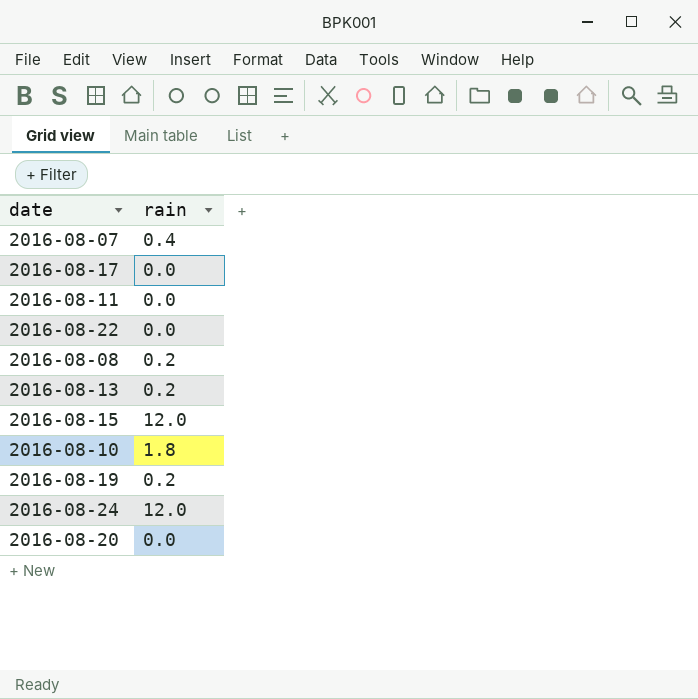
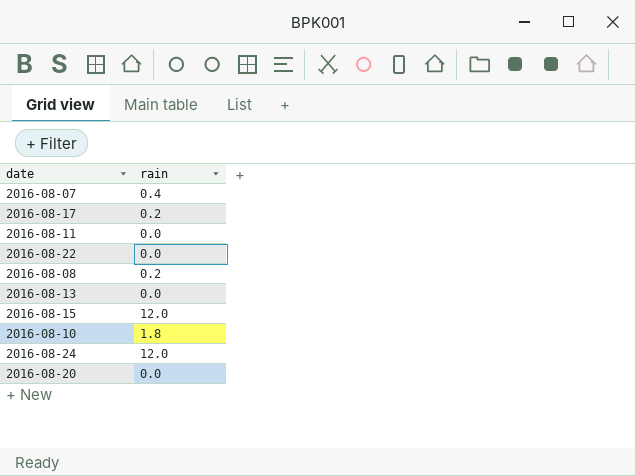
row 2016-08-19: 0.2 -> none
2016-08-17 | rain: 0.0 -> 0.2
2016-08-13 | rain: 0.2 -> 0.0

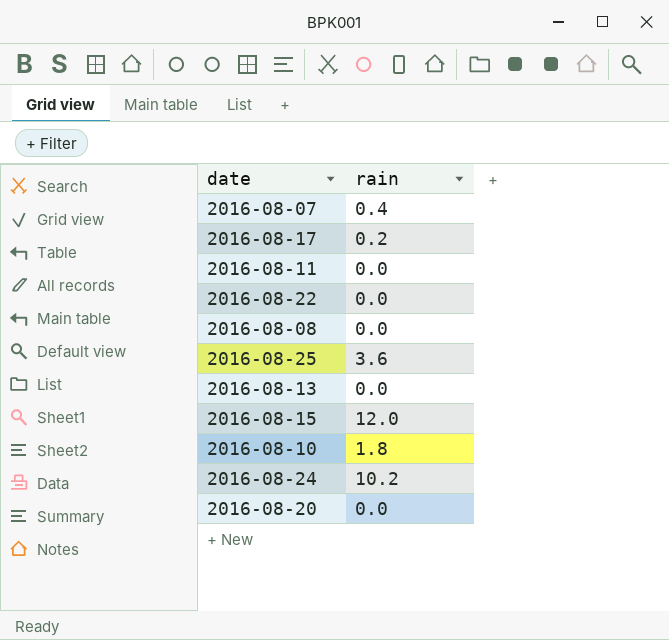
2016-08-08 | rain: 0.2 -> 0.0
row 2016-08-25: none -> 3.6
2016-08-24 | rain: 12.0 -> 10.2

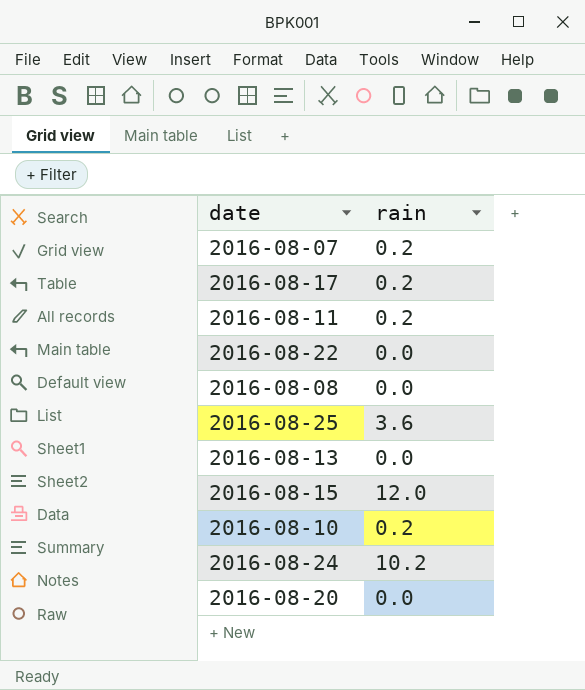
2016-08-07 | rain: 0.4 -> 0.2
2016-08-11 | rain: 0.0 -> 0.2
2016-08-10 | rain: 1.8 -> 0.2

